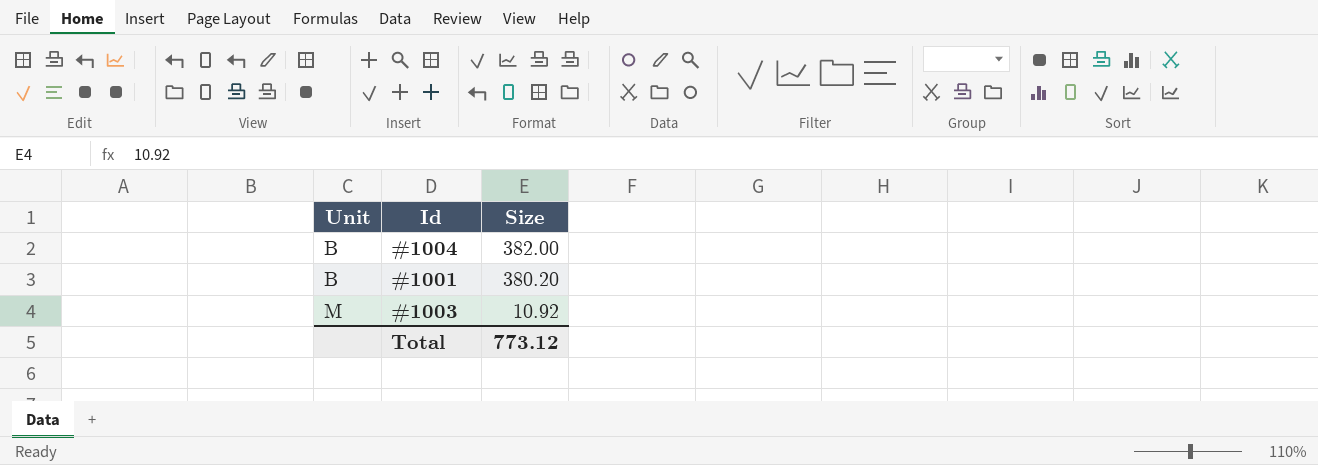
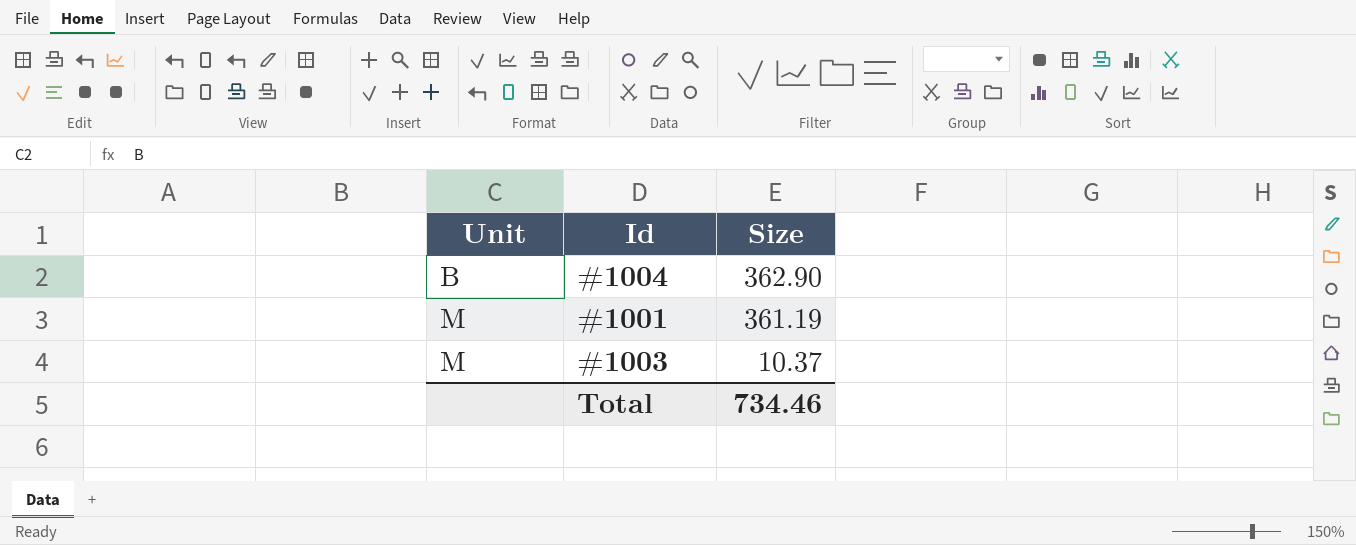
#1004 | Size: 382.00 -> 362.90
#1001 | Unit: B -> M
#1001 | Size: 380.20 -> 361.19
#1003 | Size: 10.92 -> 10.37
Total | Size: 773.12 -> 734.46

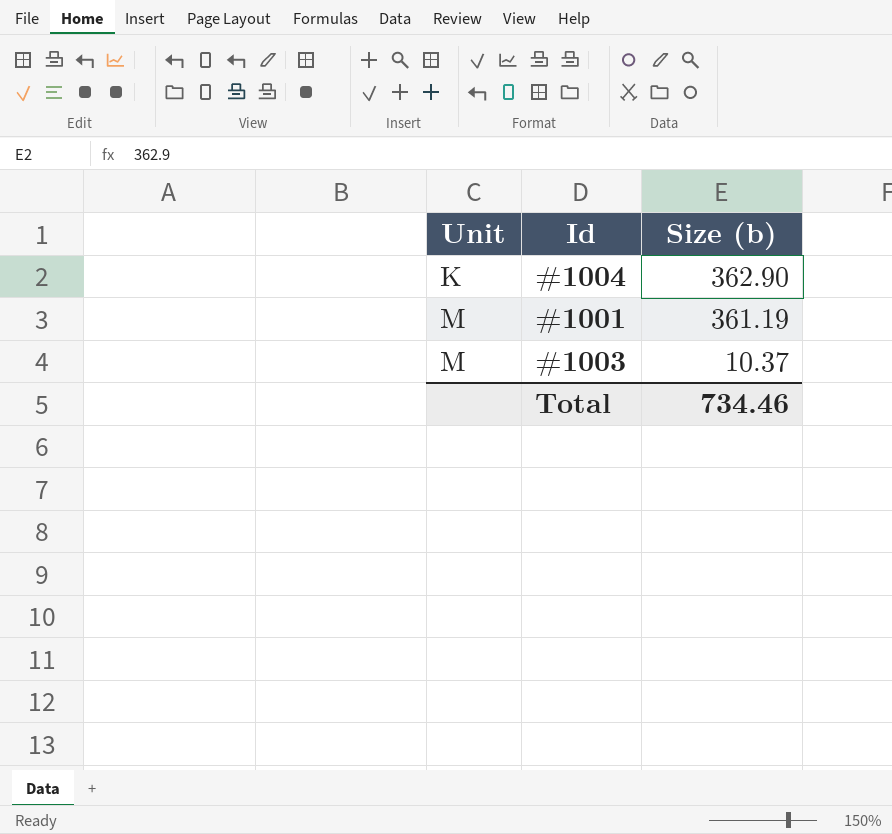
column name: Size -> Size (b)
#1004 | Unit: B -> K

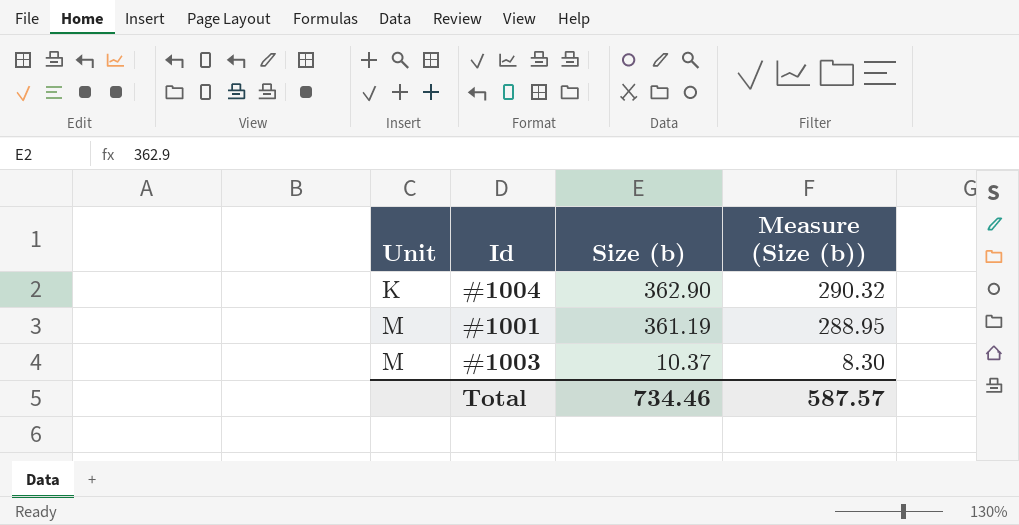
column Measure (Size (b)) | formula: none -> [Size (b)] * 0.8

